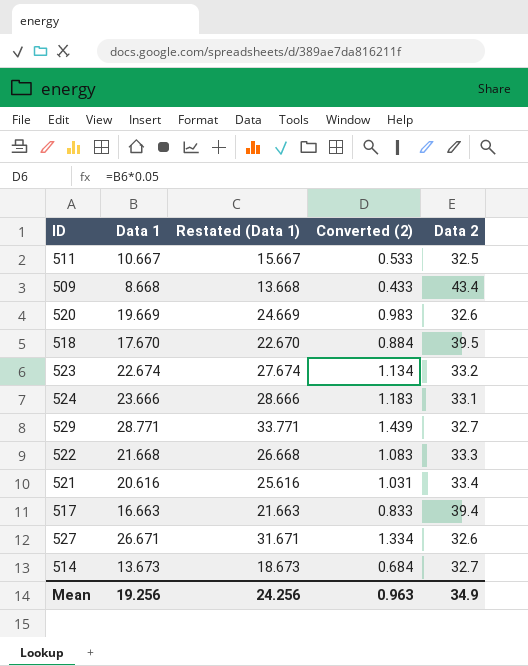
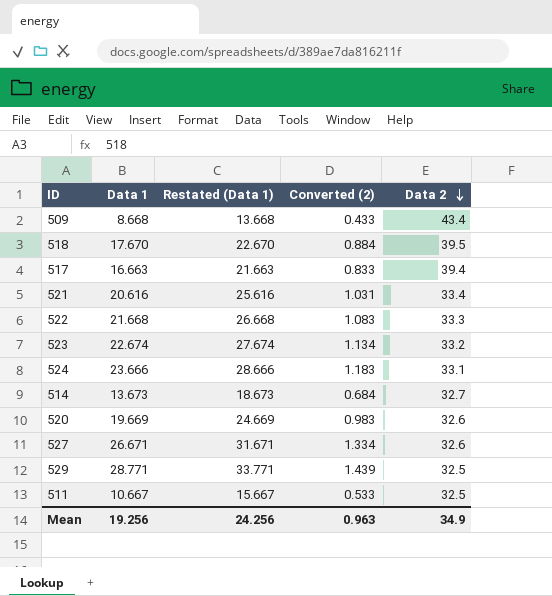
row order: none -> Data 2 descending
529 | Data 2: 32.7 -> 32.5

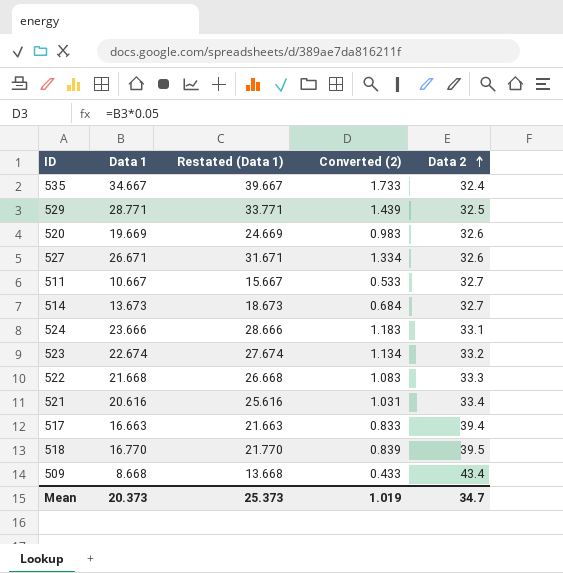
row order: Data 2 descending -> Data 2 ascending
row 535: none -> 34.667 | 39.667 | 1.733 | 32.4
511 | Data 2: 32.5 -> 32.7
518 | Data 1: 17.670 -> 16.770
518 | Restated (Data 1): 22.670 -> 21.770
518 | Converted (2): 0.884 -> 0.839
Mean | Data 1: 19.256 -> 20.373
Mean | Restated (Data 1): 24.256 -> 25.373
Mean | Converted (2): 0.963 -> 1.019
Mean | Data 2: 34.9 -> 34.7

